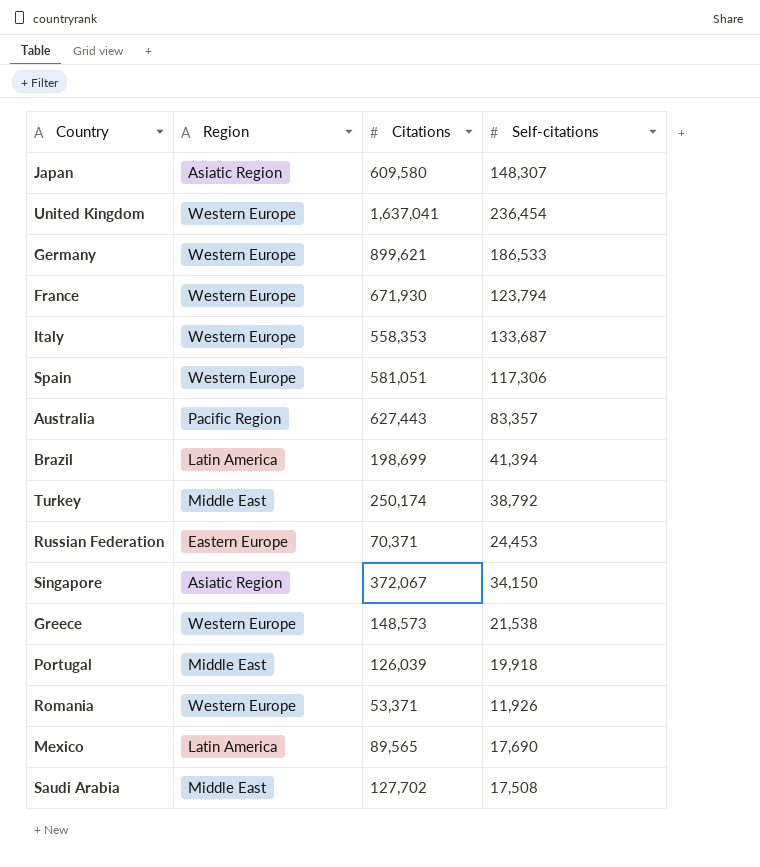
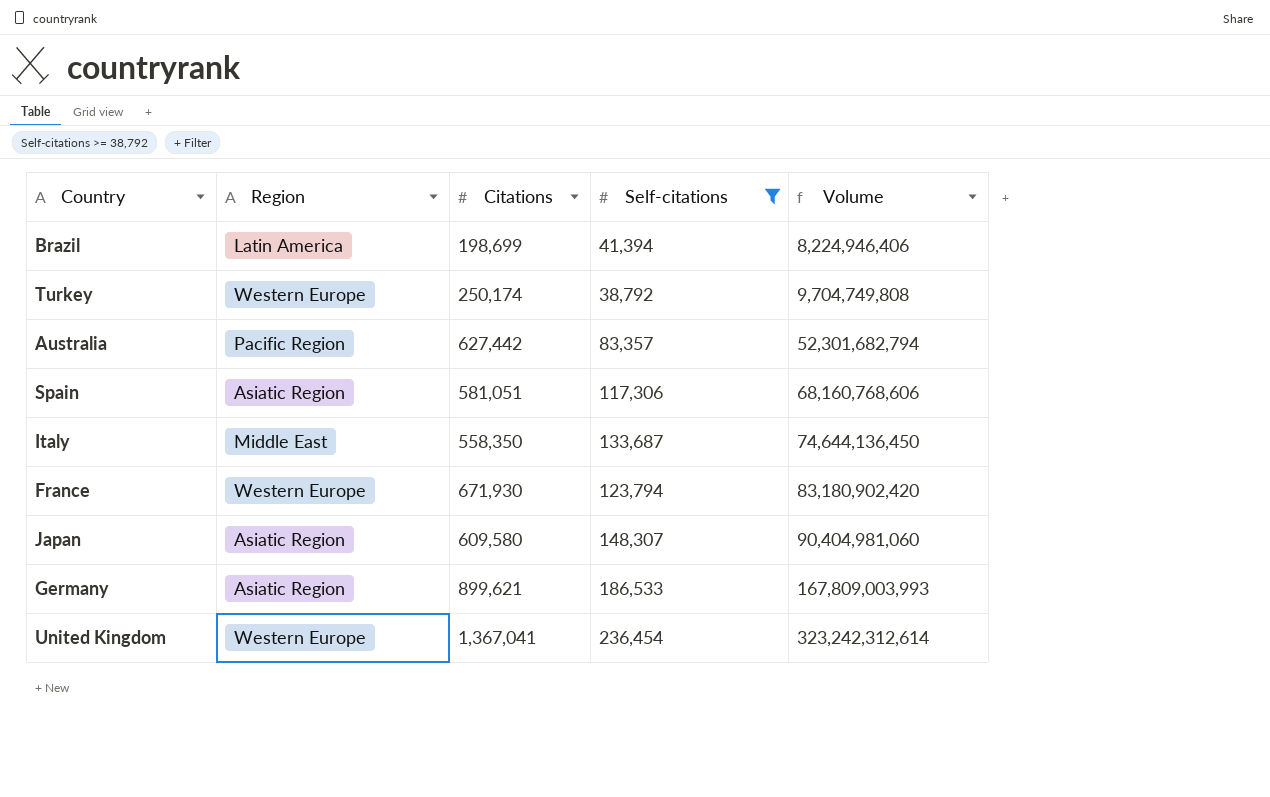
filter: none -> Self-citations >= 38,792
row order: none -> Volume ascending
column Volume | formula: none -> [Citations] * [Self-citations]
Turkey | Region: Middle East -> Western Europe
Australia | Citations: 627,443 -> 627,442
Spain | Region: Western Europe -> Asiatic Region
Italy | Region: Western Europe -> Middle East
Italy | Citations: 558,353 -> 558,350
Germany | Region: Western Europe -> Asiatic Region
United Kingdom | Citations: 1,637,041 -> 1,367,041

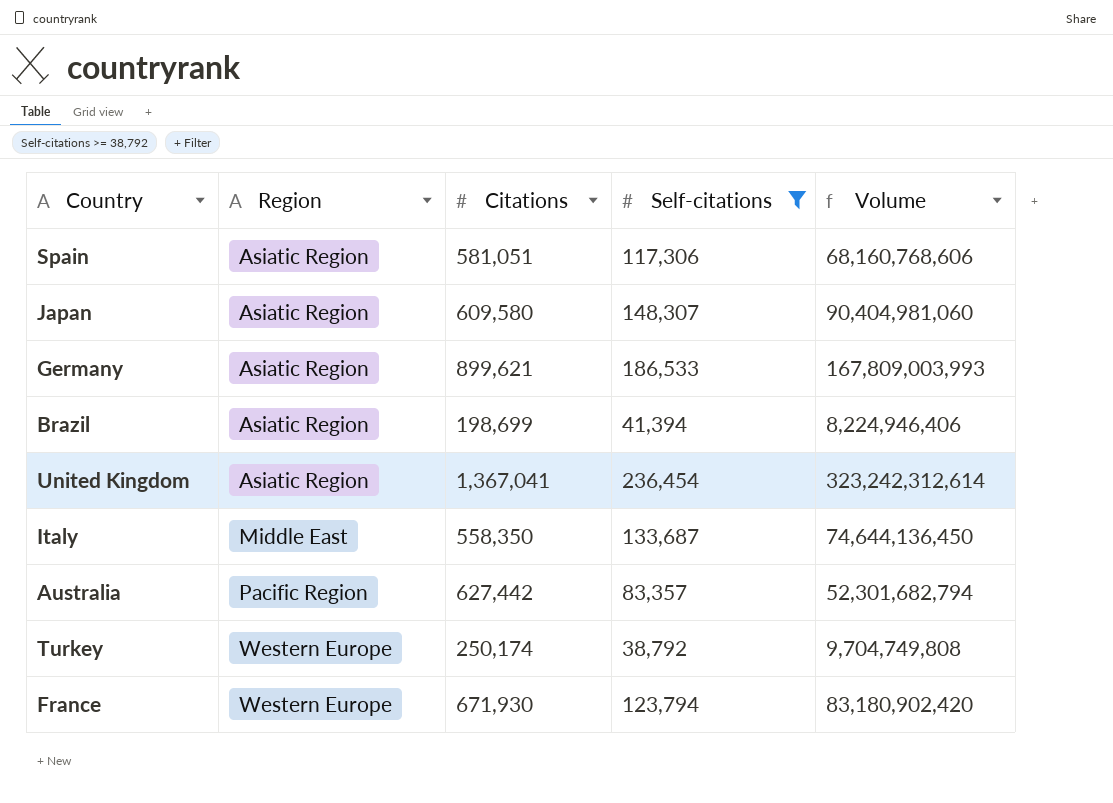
row order: Volume ascending -> Region ascending
Brazil | Region: Latin America -> Asiatic Region
United Kingdom | Region: Western Europe -> Asiatic Region

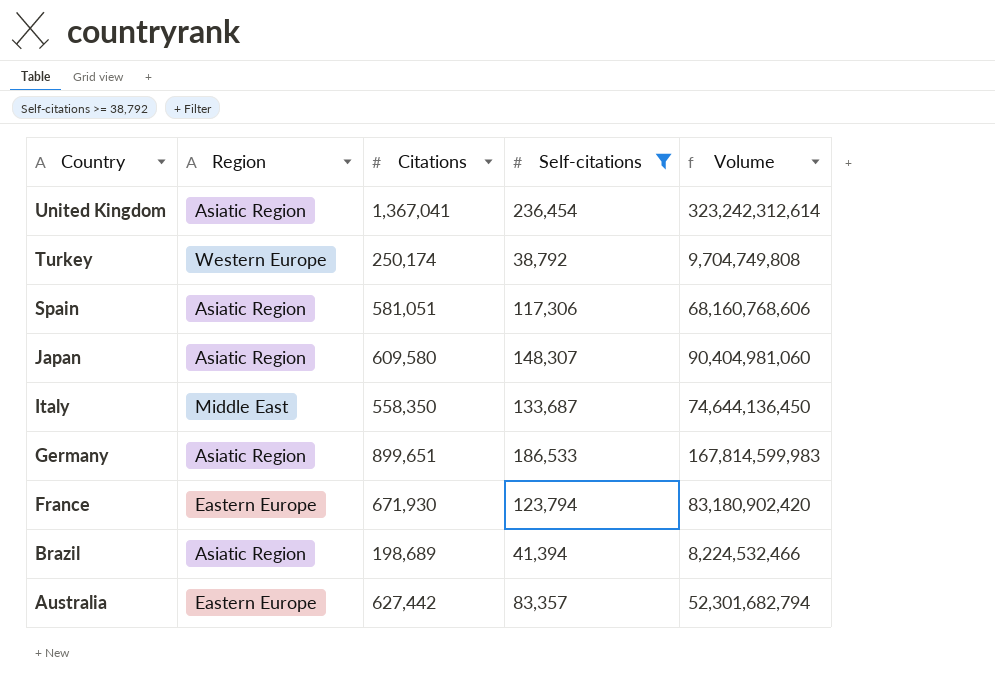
row order: Region ascending -> Country descending
Germany | Citations: 899,621 -> 899,651
Germany | Volume: 167,809,003,993 -> 167,814,599,983
France | Region: Western Europe -> Eastern Europe
Brazil | Citations: 198,699 -> 198,689
Brazil | Volume: 8,224,946,406 -> 8,224,532,466
Australia | Region: Pacific Region -> Eastern Europe

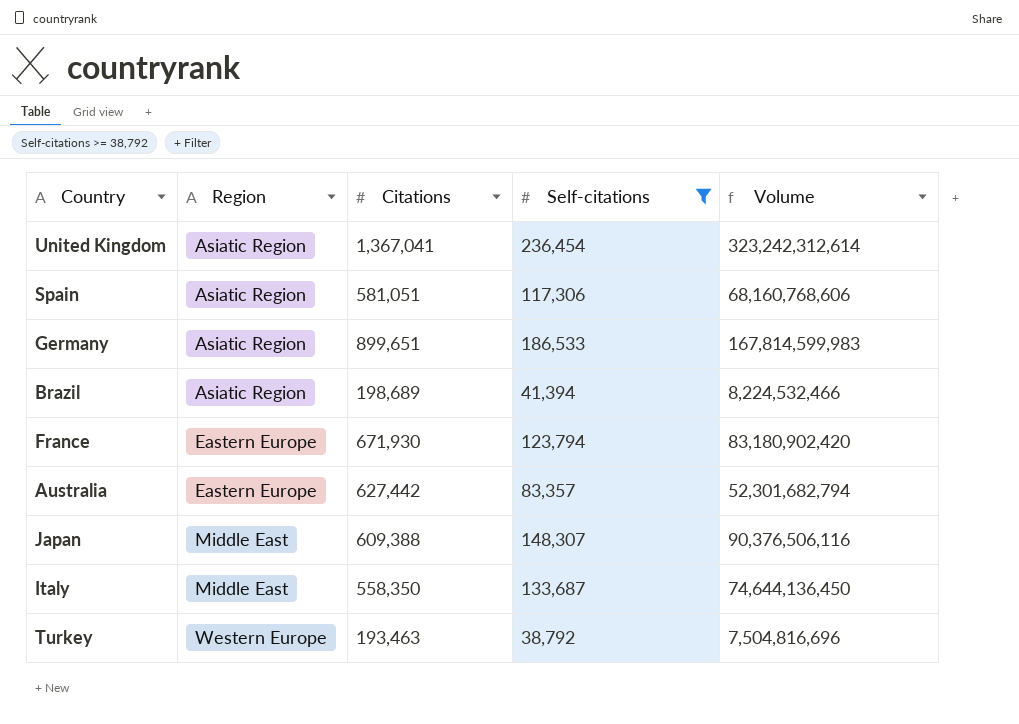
row order: Country descending -> Region ascending
Japan | Region: Asiatic Region -> Middle East
Japan | Citations: 609,580 -> 609,388
Japan | Volume: 90,404,981,060 -> 90,376,506,116
Turkey | Citations: 250,174 -> 193,463
Turkey | Volume: 9,704,749,808 -> 7,504,816,696

